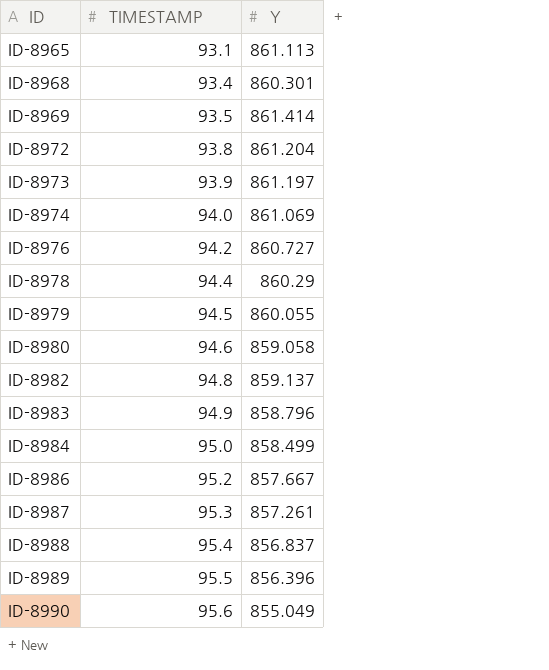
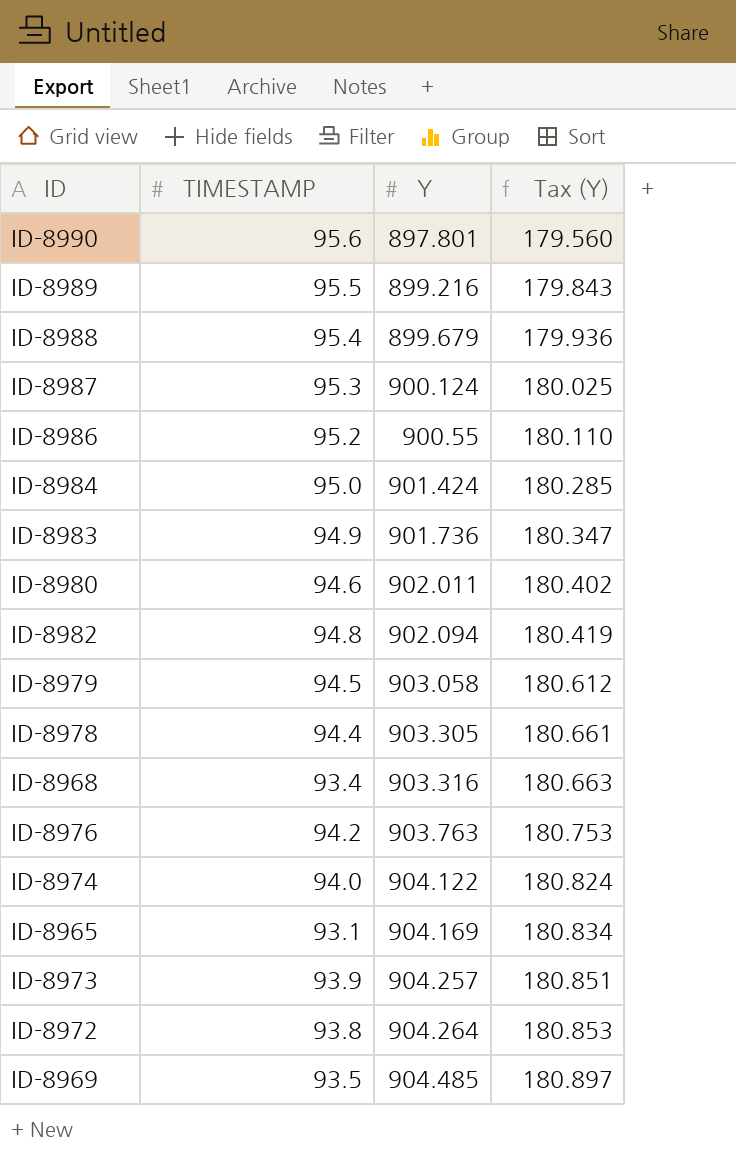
row order: ID ascending -> Y ascending
column Tax (Y) | formula: none -> [Y] * 0.2
ID-8990 | Y: 855.049 -> 897.801
ID-8989 | Y: 856.396 -> 899.216
ID-8988 | Y: 856.837 -> 899.679
ID-8987 | Y: 857.261 -> 900.124
ID-8986 | Y: 857.667 -> 900.55
ID-8984 | Y: 858.499 -> 901.424
ID-8983 | Y: 858.796 -> 901.736
ID-8980 | Y: 859.058 -> 902.011
ID-8982 | Y: 859.137 -> 902.094
ID-8979 | Y: 860.055 -> 903.058
ID-8978 | Y: 860.29 -> 903.305
ID-8968 | Y: 860.301 -> 903.316
ID-8976 | Y: 860.727 -> 903.763
ID-8974 | Y: 861.069 -> 904.122
ID-8965 | Y: 861.113 -> 904.169
ID-8973 | Y: 861.197 -> 904.257
ID-8972 | Y: 861.204 -> 904.264
ID-8969 | Y: 861.414 -> 904.485

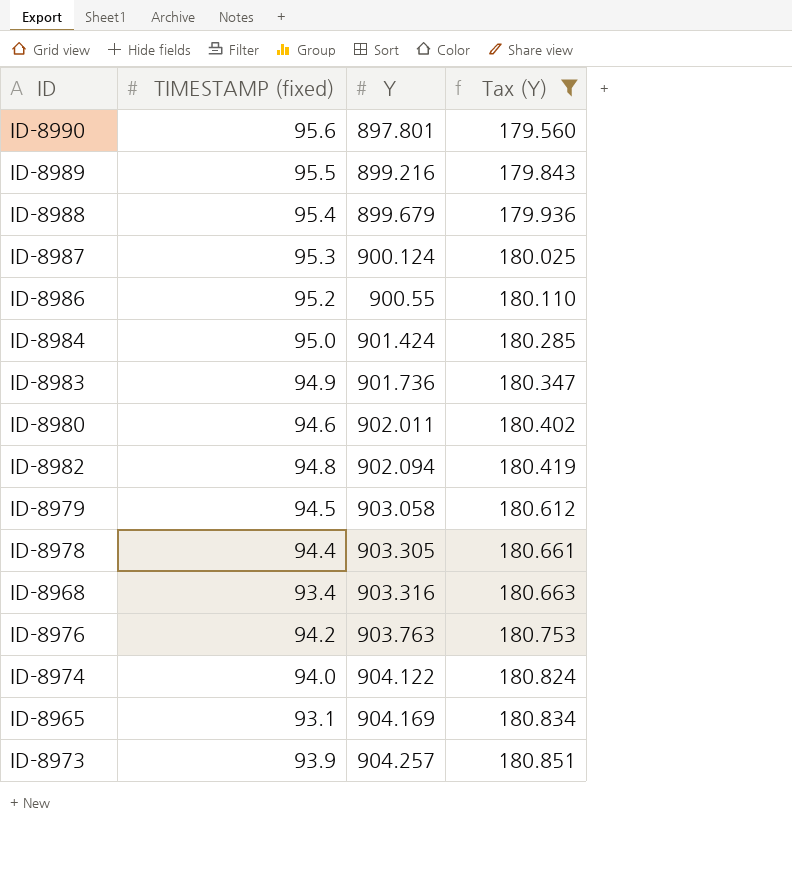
filter: none -> Tax (Y) <= 180.851
column name: TIMESTAMP -> TIMESTAMP (fixed)

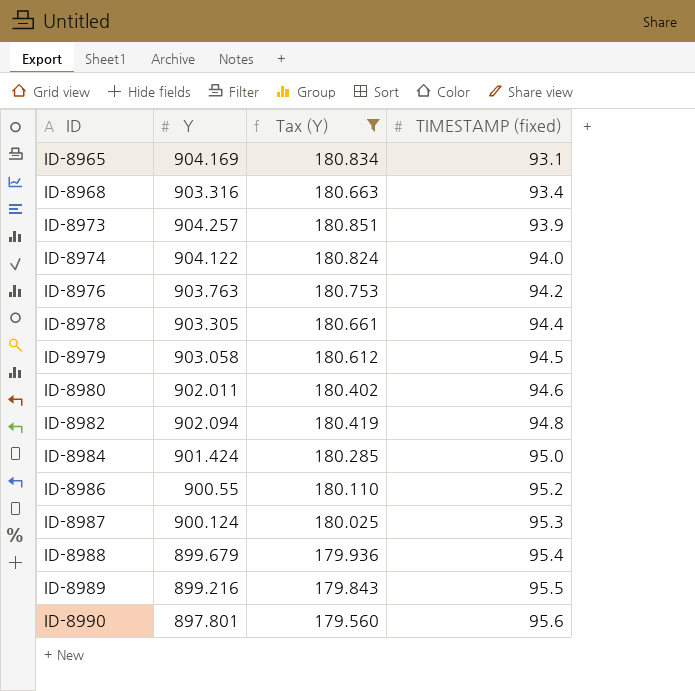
row order: Y ascending -> ID ascending
column TIMESTAMP (fixed) | position: 2 -> 4
row ID-8983: 94.9 | 901.736 | 180.347 -> none

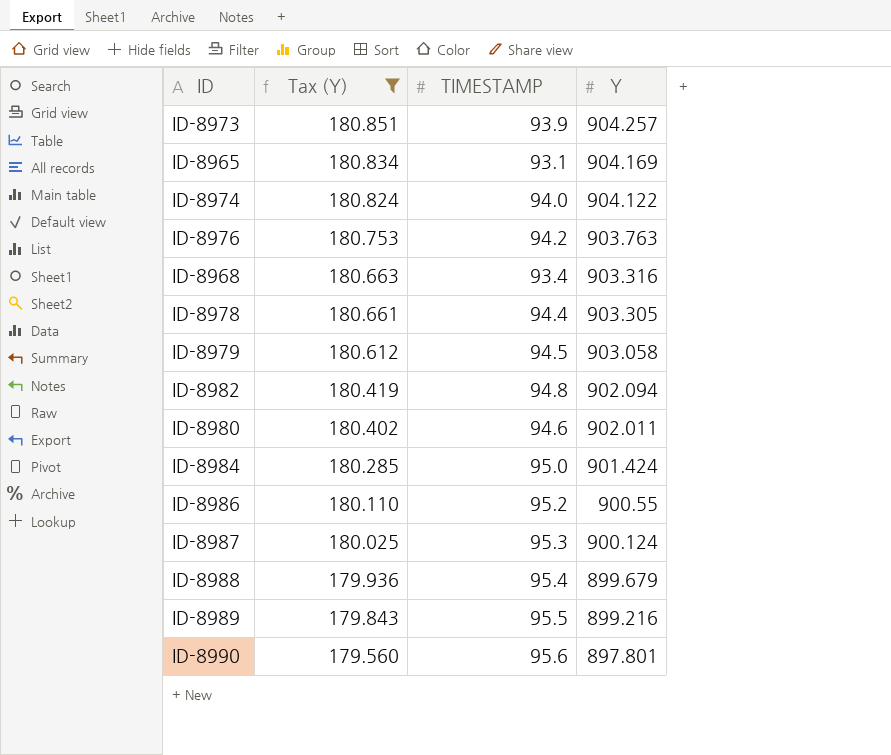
row order: ID ascending -> Tax (Y) descending
column name: TIMESTAMP (fixed) -> TIMESTAMP
column Y | position: 2 -> 4

